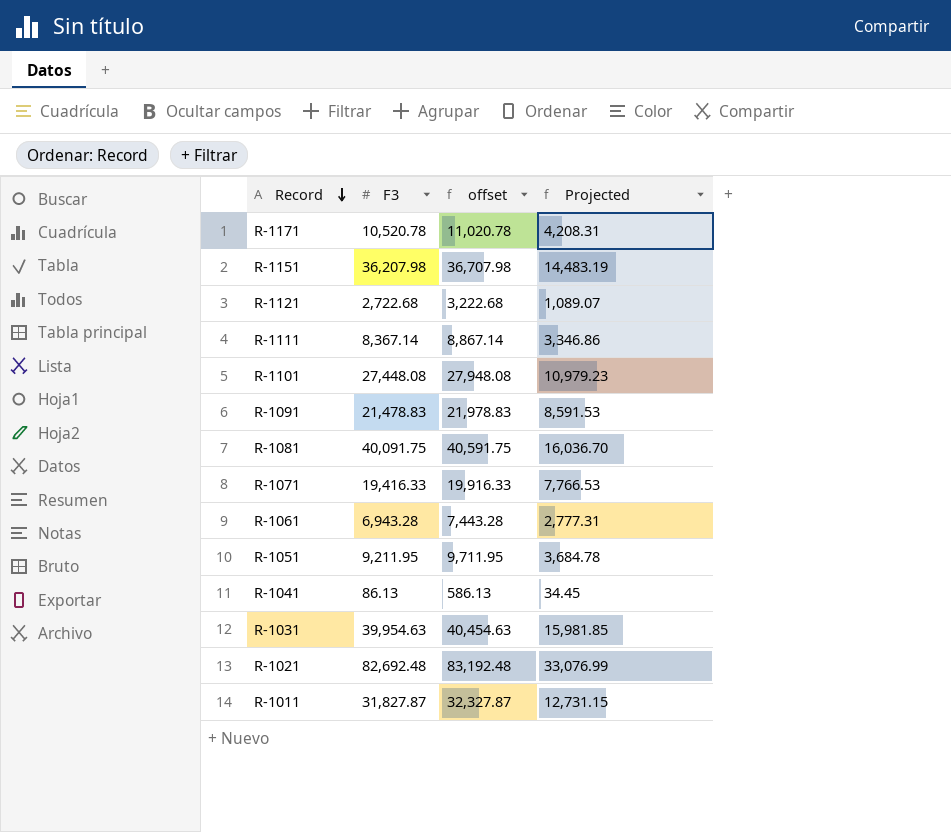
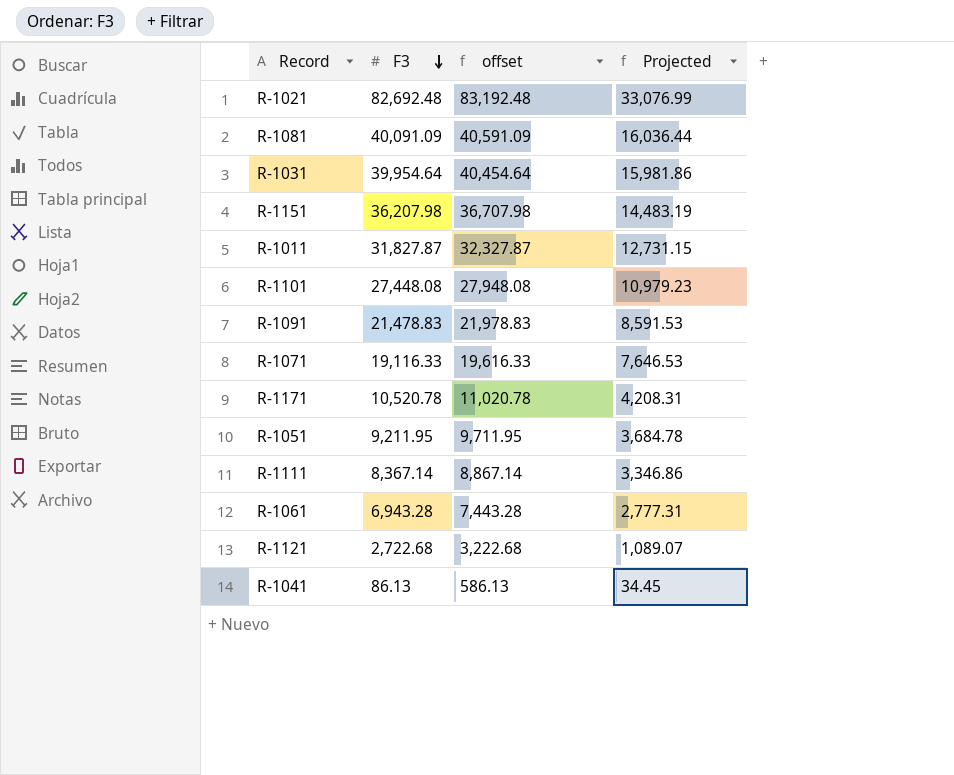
row order: Record descending -> F3 descending
R-1081 | F3: 40,091.75 -> 40,091.09
R-1081 | offset: 40,591.75 -> 40,591.09
R-1081 | Projected: 16,036.70 -> 16,036.44
R-1031 | F3: 39,954.63 -> 39,954.64
R-1031 | offset: 40,454.63 -> 40,454.64
R-1031 | Projected: 15,981.85 -> 15,981.86
R-1071 | F3: 19,416.33 -> 19,116.33
R-1071 | offset: 19,916.33 -> 19,616.33
R-1071 | Projected: 7,766.53 -> 7,646.53

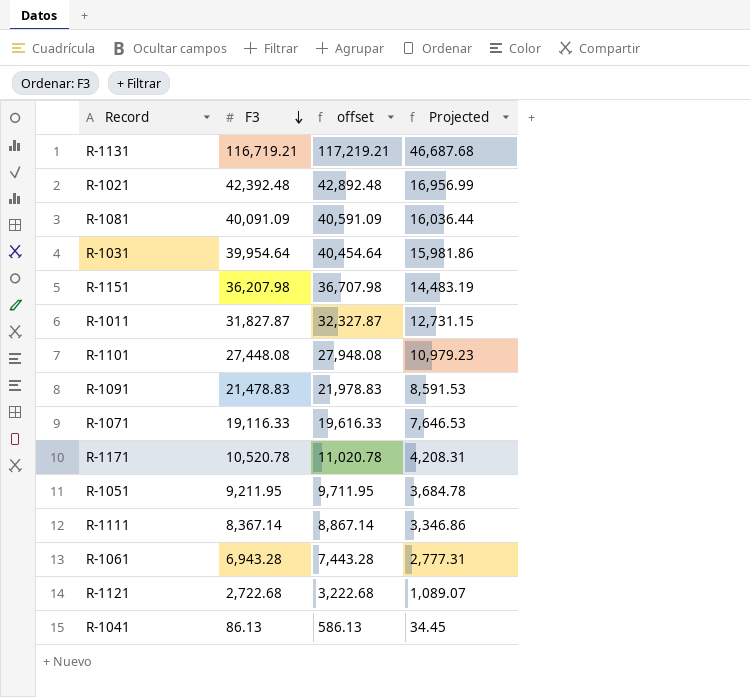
row R-1131: none -> 116,719.21 | 117,219.21 | 46,687.68
R-1021 | F3: 82,692.48 -> 42,392.48
R-1021 | offset: 83,192.48 -> 42,892.48
R-1021 | Projected: 33,076.99 -> 16,956.99

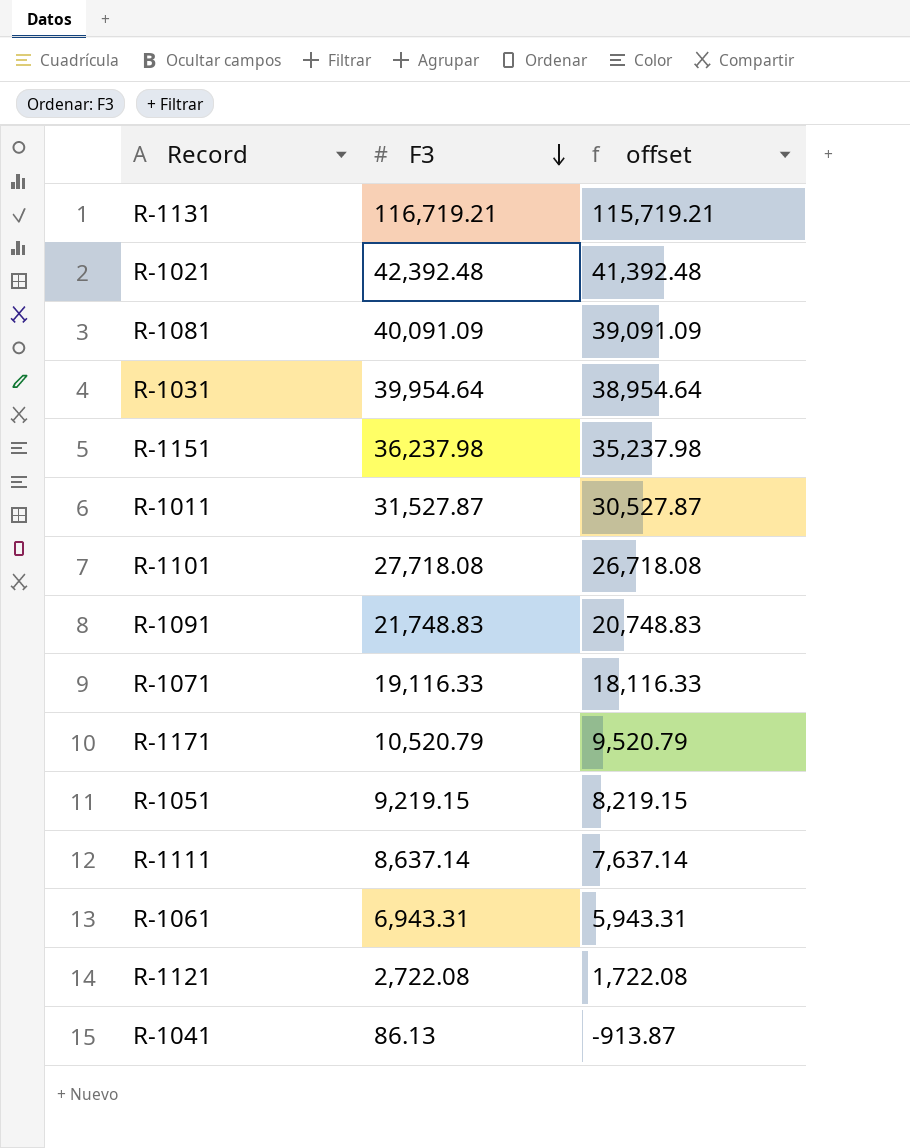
column Projected | formula: [F3] * 0.4 -> none
column offset | formula: [F3] + 500 -> [F3] - 1000
R-1151 | F3: 36,207.98 -> 36,237.98
R-1011 | F3: 31,827.87 -> 31,527.87
R-1101 | F3: 27,448.08 -> 27,718.08
R-1091 | F3: 21,478.83 -> 21,748.83
R-1171 | F3: 10,520.78 -> 10,520.79
R-1051 | F3: 9,211.95 -> 9,219.15
R-1111 | F3: 8,367.14 -> 8,637.14
R-1061 | F3: 6,943.28 -> 6,943.31
R-1121 | F3: 2,722.68 -> 2,722.08

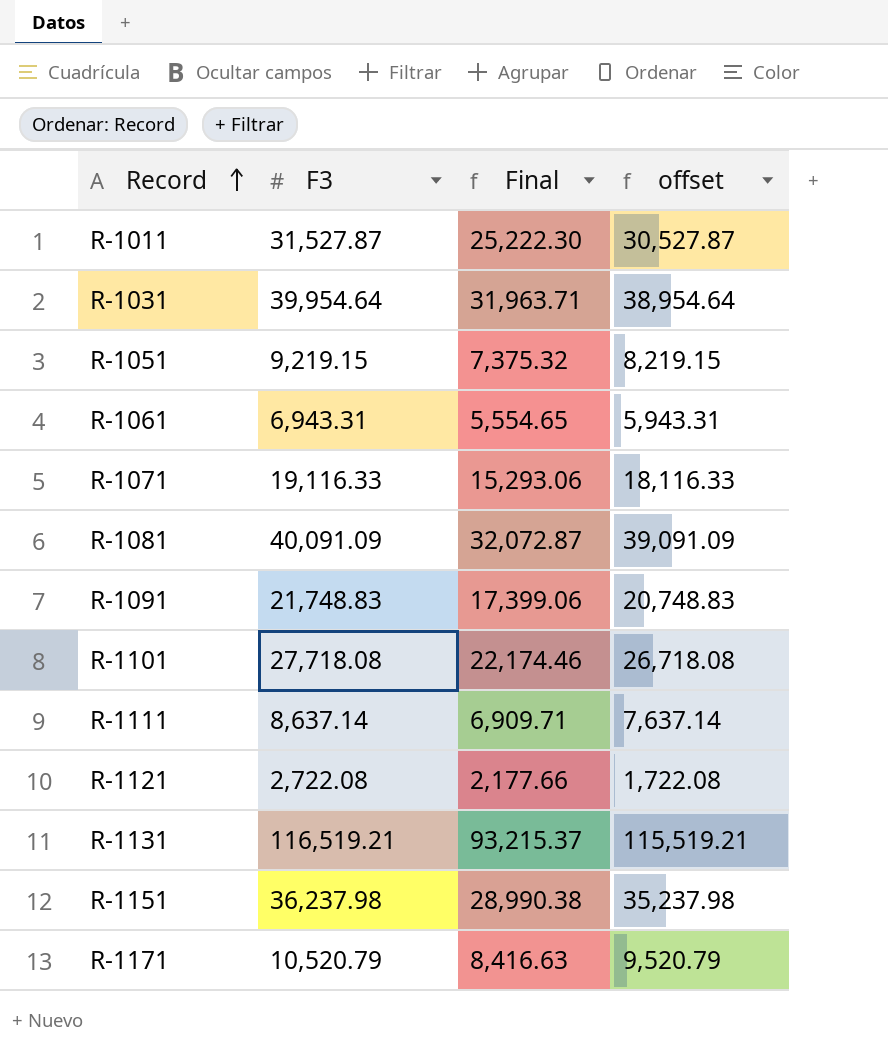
row order: F3 descending -> Record ascending
column Final | formula: none -> [F3] * 0.8
row R-1021: 42,392.48 | 41,392.48 -> none
row R-1041: 86.13 | -913.87 -> none
R-1131 | F3: 116,719.21 -> 116,519.21
R-1131 | offset: 115,719.21 -> 115,519.21

